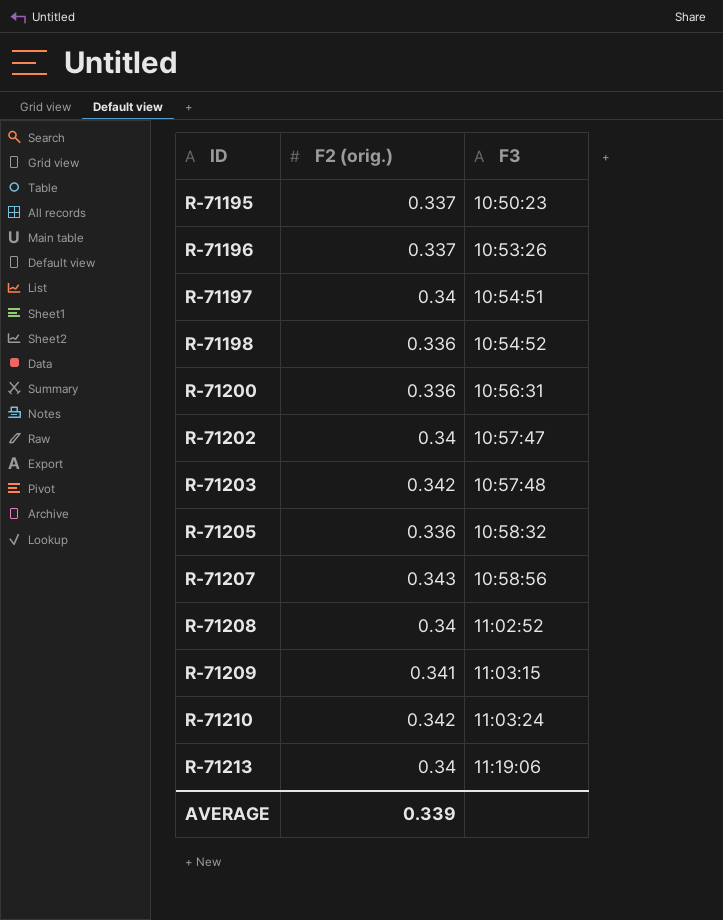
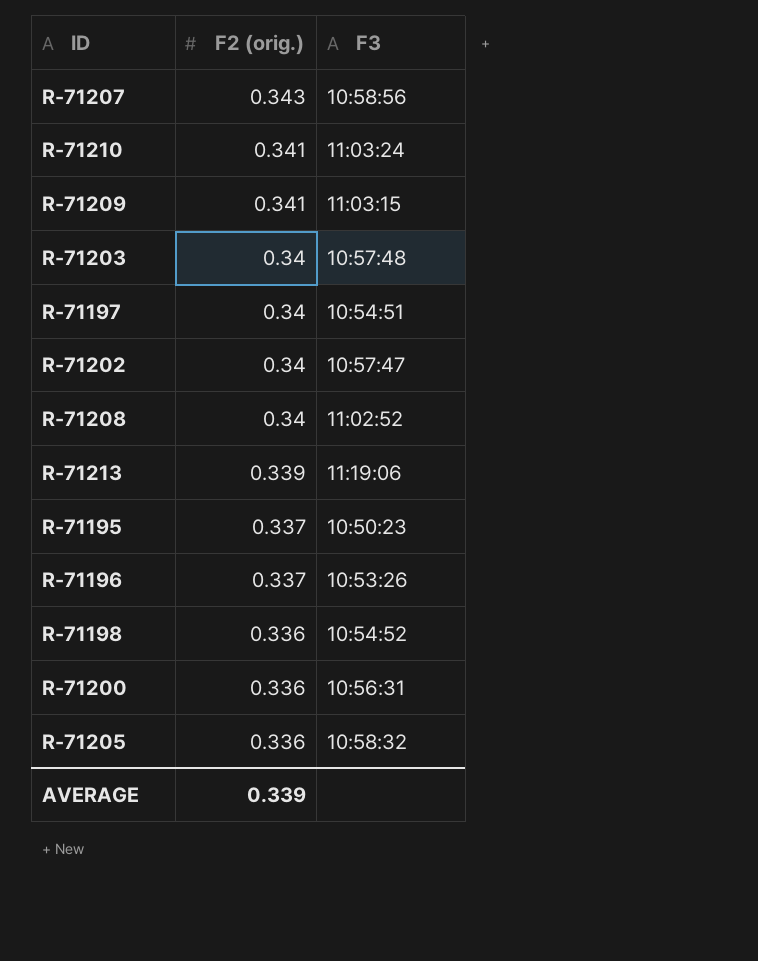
row order: ID ascending -> F2 (orig.) descending
R-71210 | F2 (orig.): 0.342 -> 0.341
R-71203 | F2 (orig.): 0.342 -> 0.34
R-71213 | F2 (orig.): 0.34 -> 0.339

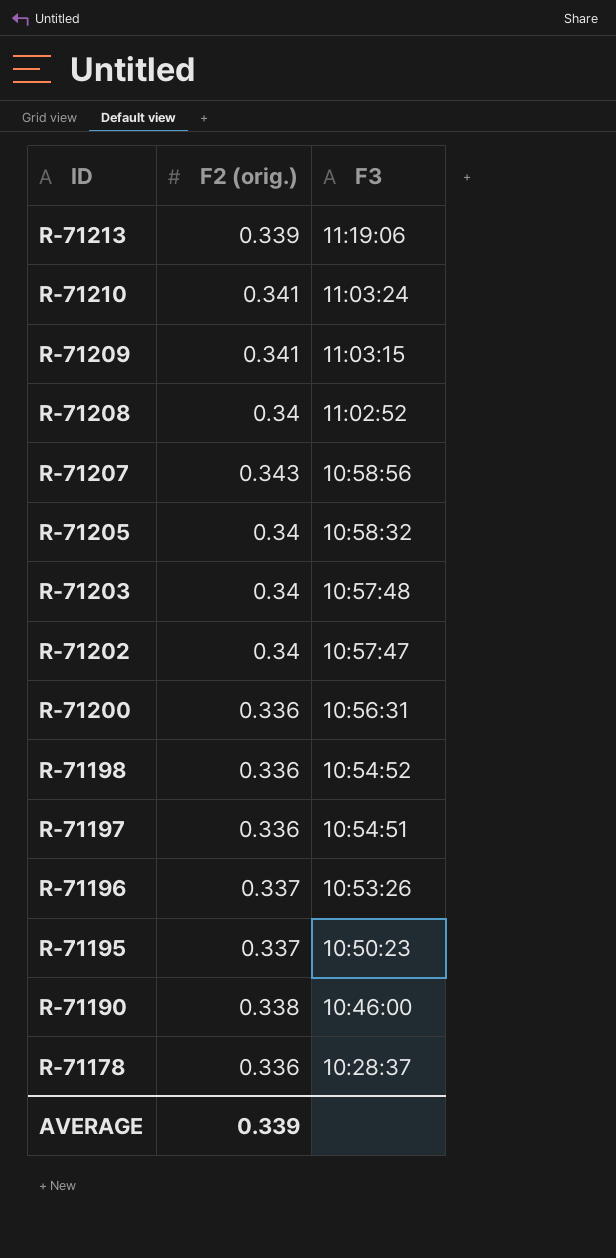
row order: F2 (orig.) descending -> ID descending
R-71205 | F2 (orig.): 0.336 -> 0.34
R-71197 | F2 (orig.): 0.34 -> 0.336
row R-71190: none -> 0.338 | 10:46:00
row R-71178: none -> 0.336 | 10:28:37

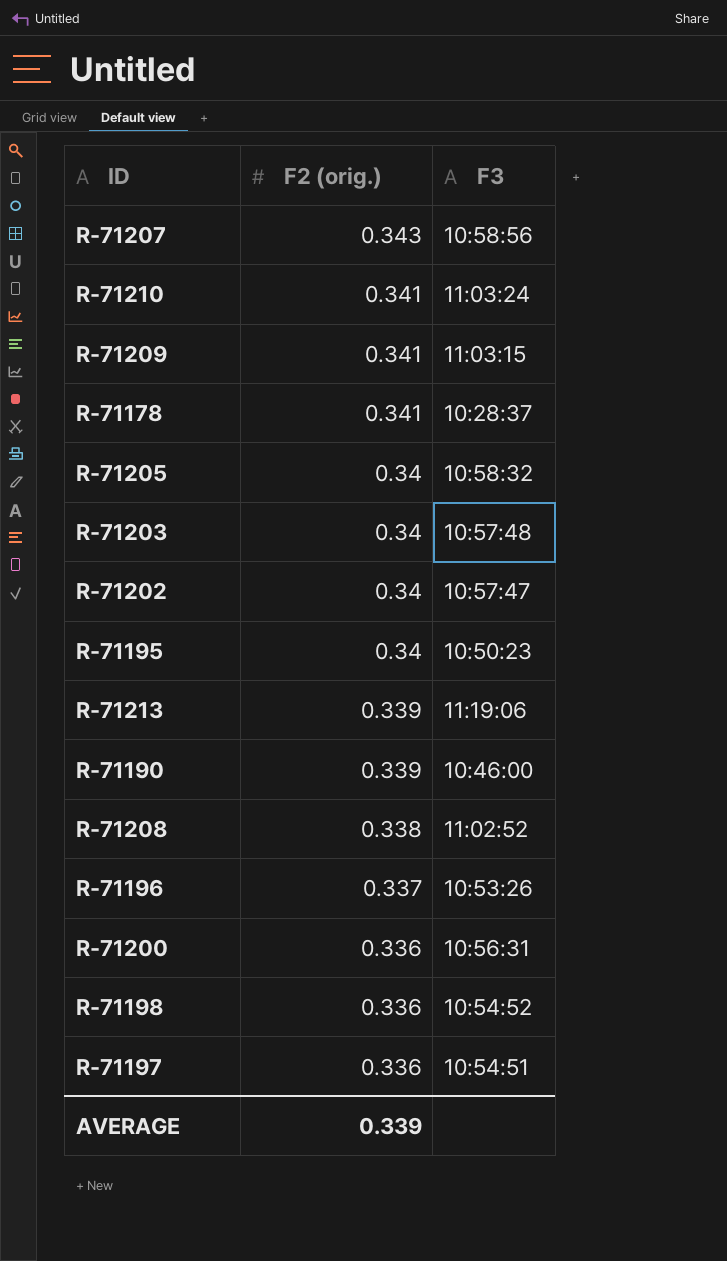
row order: ID descending -> F2 (orig.) descending
R-71178 | F2 (orig.): 0.336 -> 0.341
R-71195 | F2 (orig.): 0.337 -> 0.34
R-71190 | F2 (orig.): 0.338 -> 0.339
R-71208 | F2 (orig.): 0.34 -> 0.338

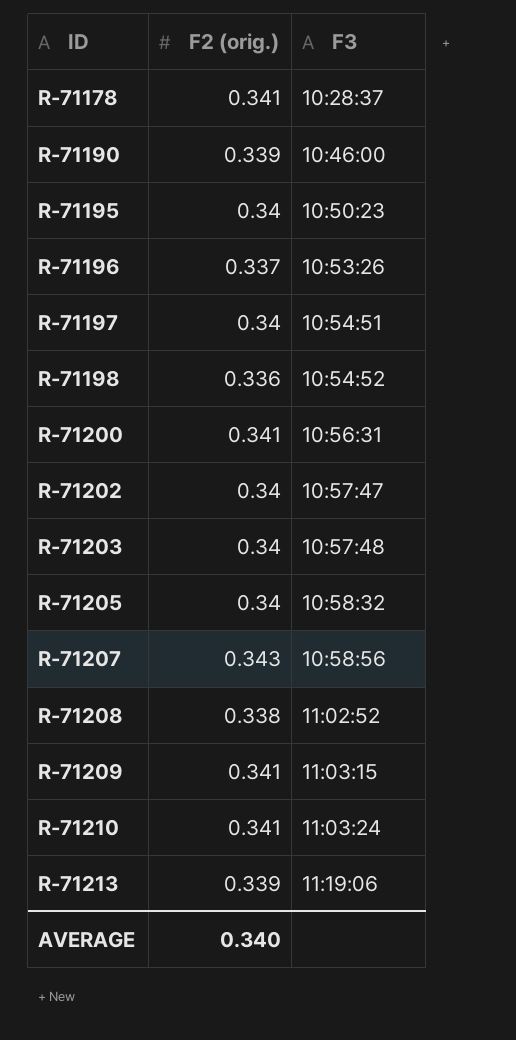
row order: F2 (orig.) descending -> ID ascending
R-71197 | F2 (orig.): 0.336 -> 0.34
R-71200 | F2 (orig.): 0.336 -> 0.341
AVERAGE | F2 (orig.): 0.339 -> 0.340

